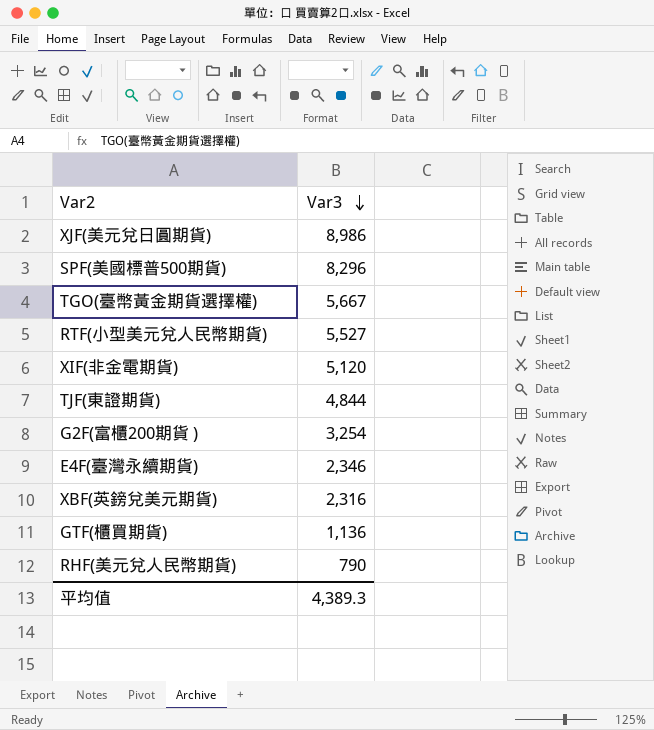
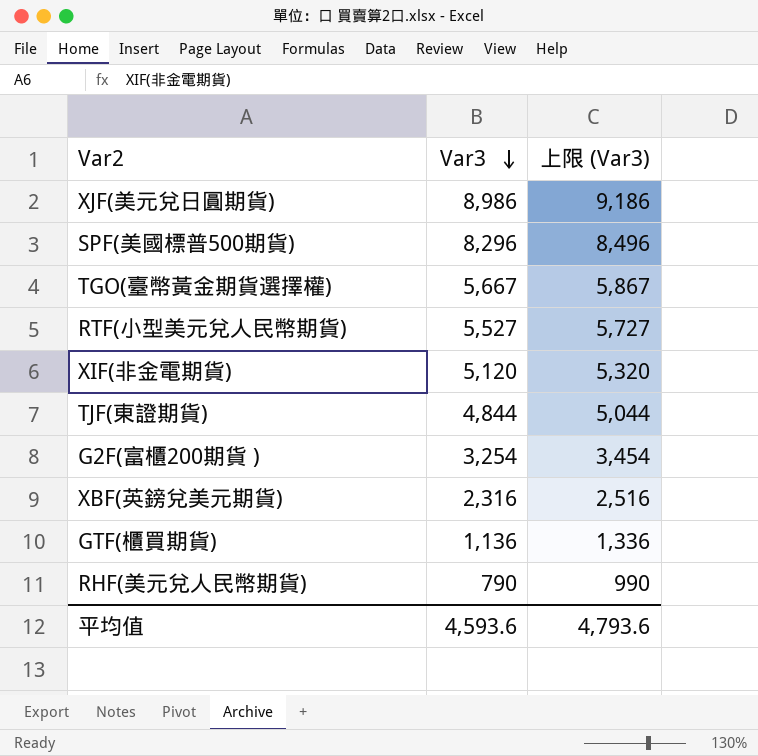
column 上限 (Var3) | formula: none -> [Var3] + 200
row E4F(臺灣永續期貨): 2,346 -> none
平均值 | Var3: 4,389.3 -> 4,593.6

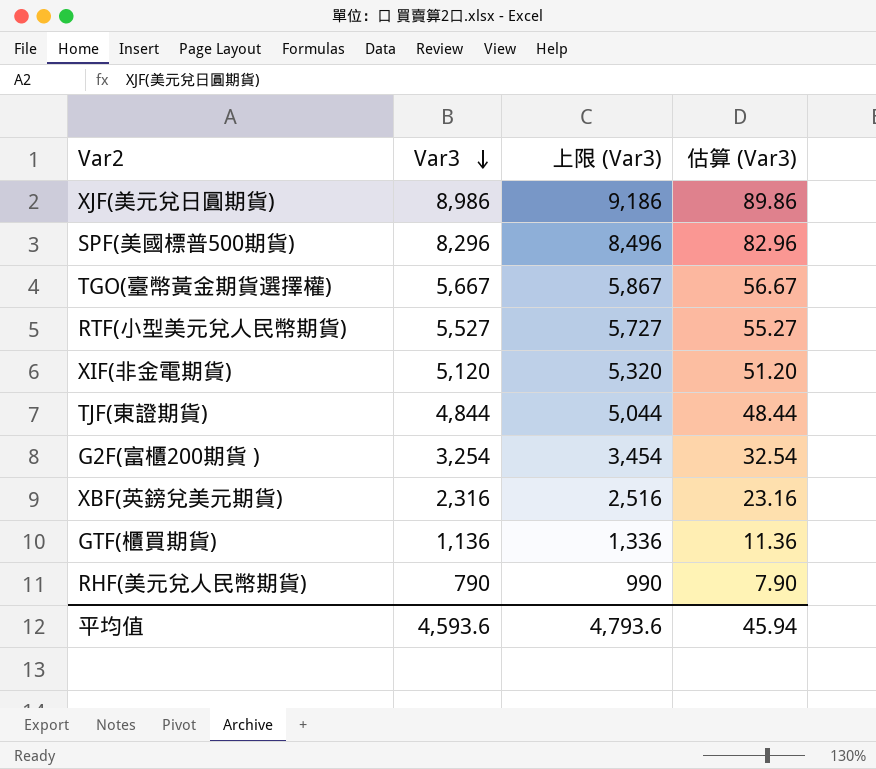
column 估算 (Var3) | formula: none -> [Var3] * 0.01

